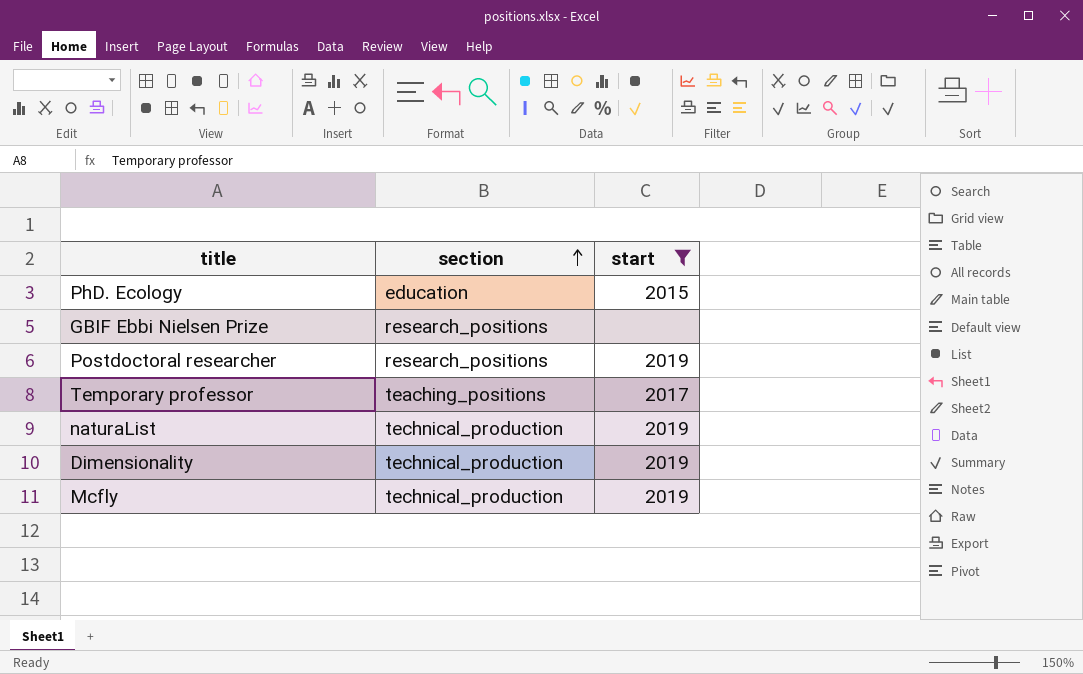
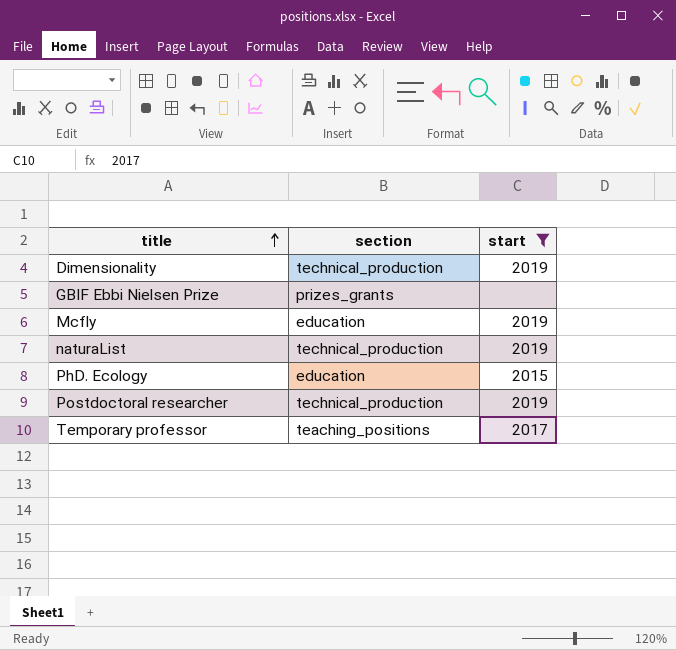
row order: section ascending -> title ascending
GBIF Ebbi Nielsen Prize | section: research_positions -> prizes_grants
Mcfly | section: technical_production -> education
Postdoctoral researcher | section: research_positions -> technical_production

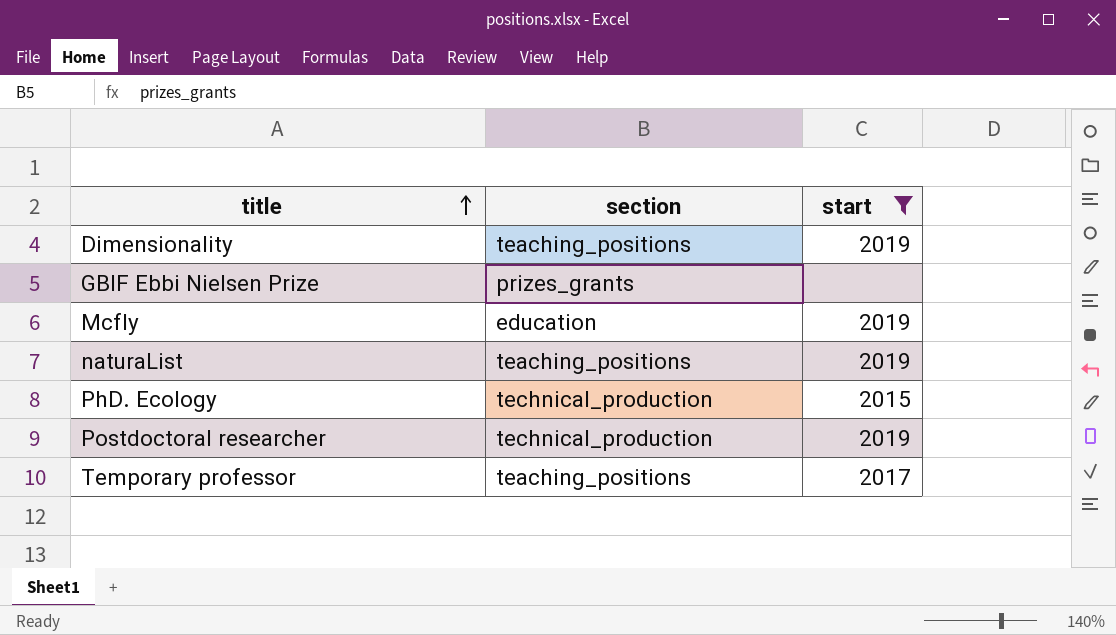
Dimensionality | section: technical_production -> teaching_positions
naturaList | section: technical_production -> teaching_positions
PhD. Ecology | section: education -> technical_production

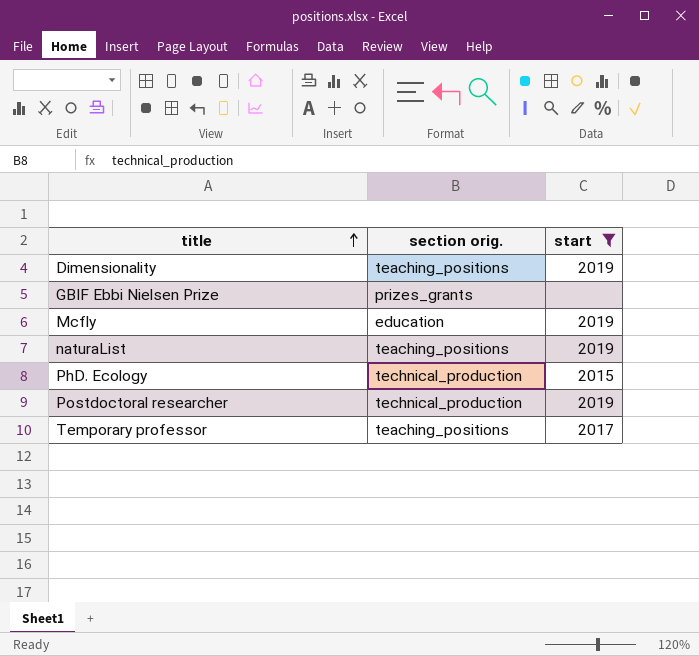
column name: section -> section orig.

